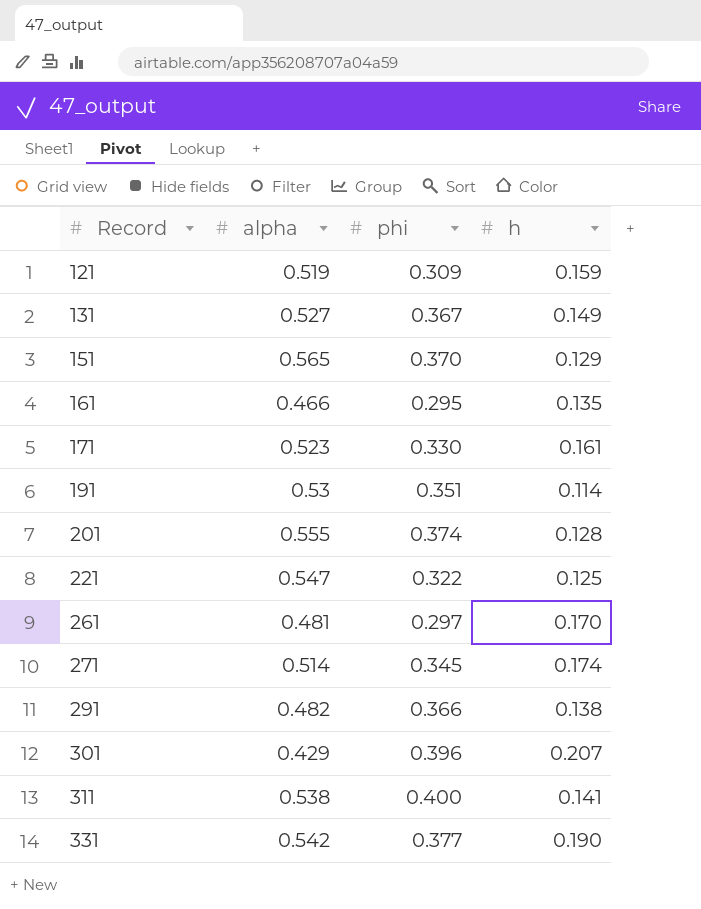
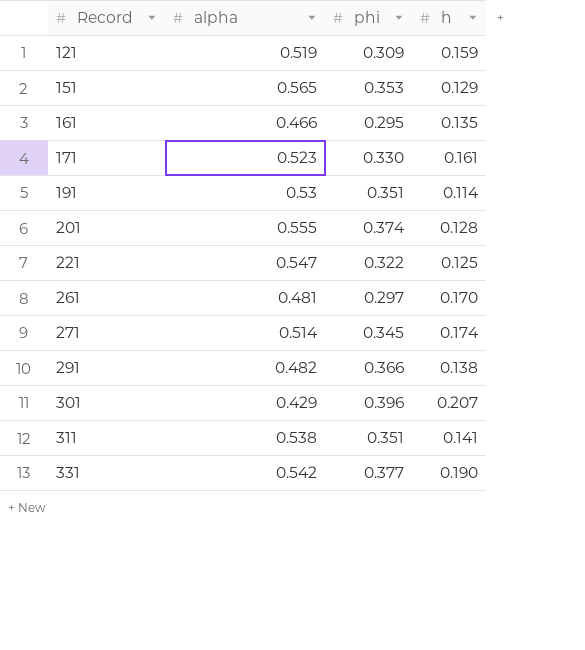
row 131: 0.527 | 0.367 | 0.149 -> none
151 | phi: 0.370 -> 0.353
311 | phi: 0.400 -> 0.351

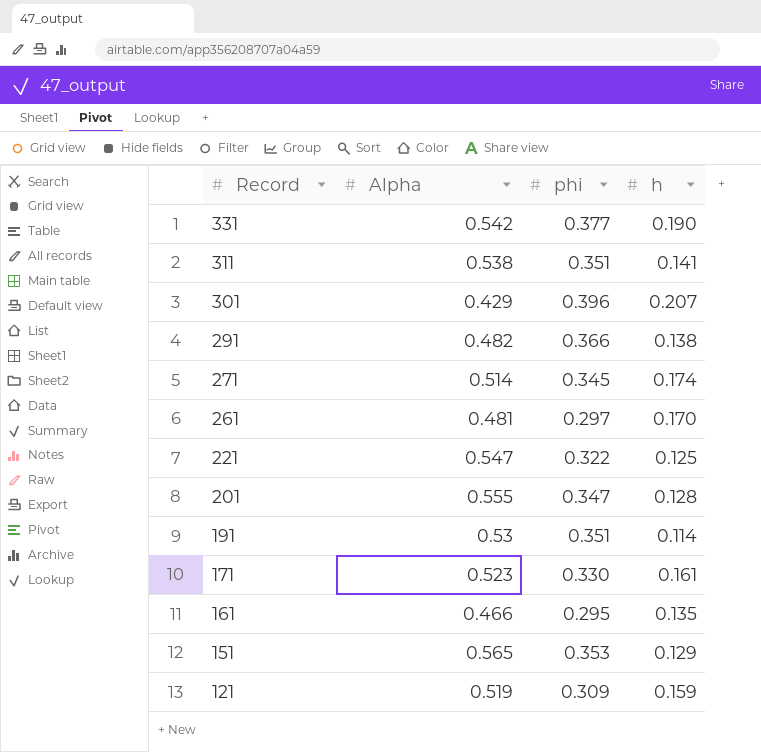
row order: Record ascending -> Record descending
column name: alpha -> Alpha
201 | phi: 0.374 -> 0.347

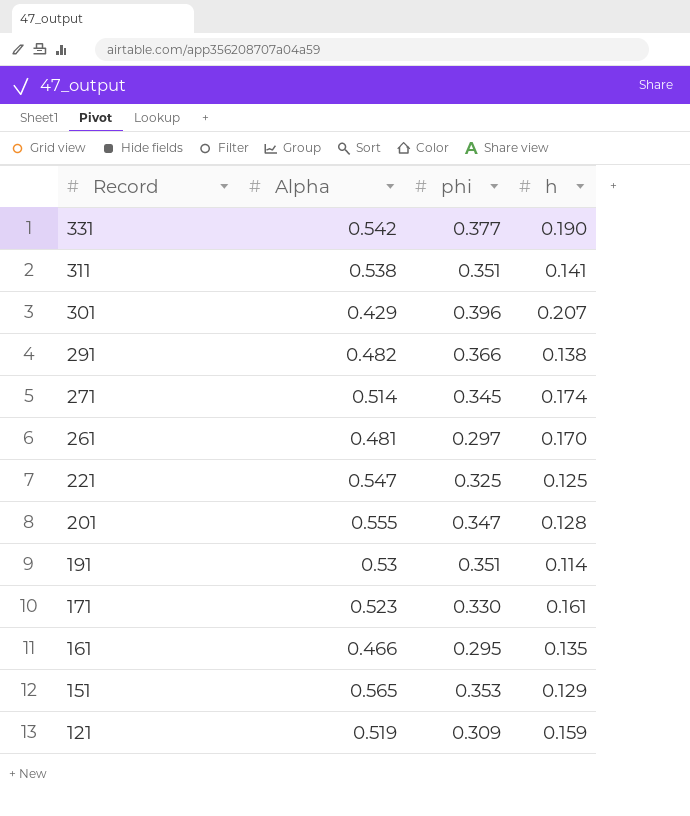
221 | phi: 0.322 -> 0.325

